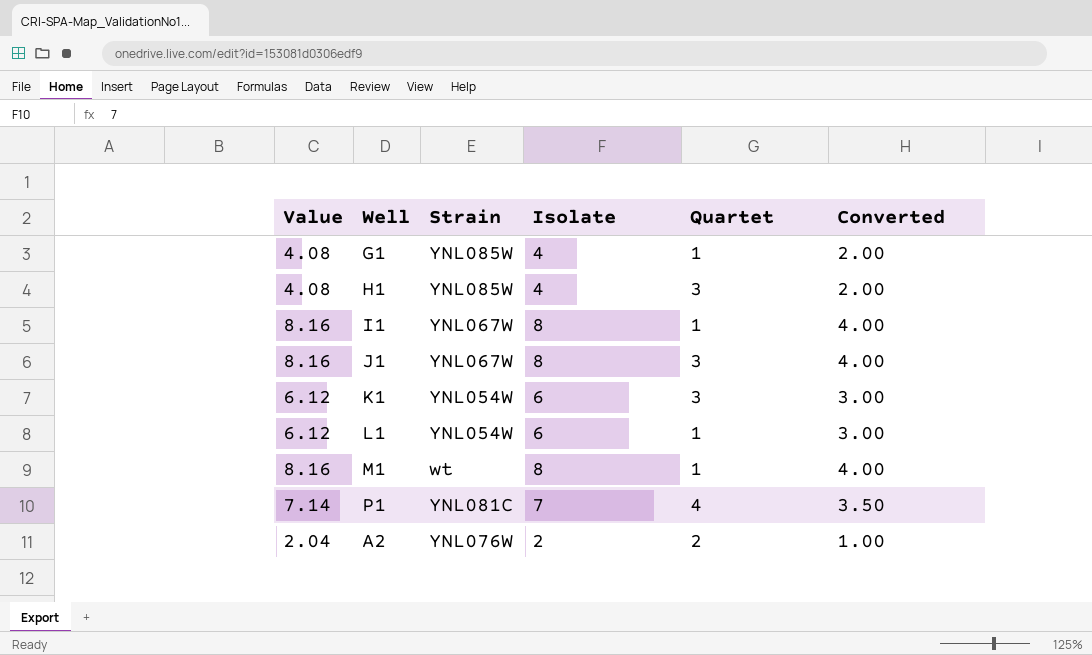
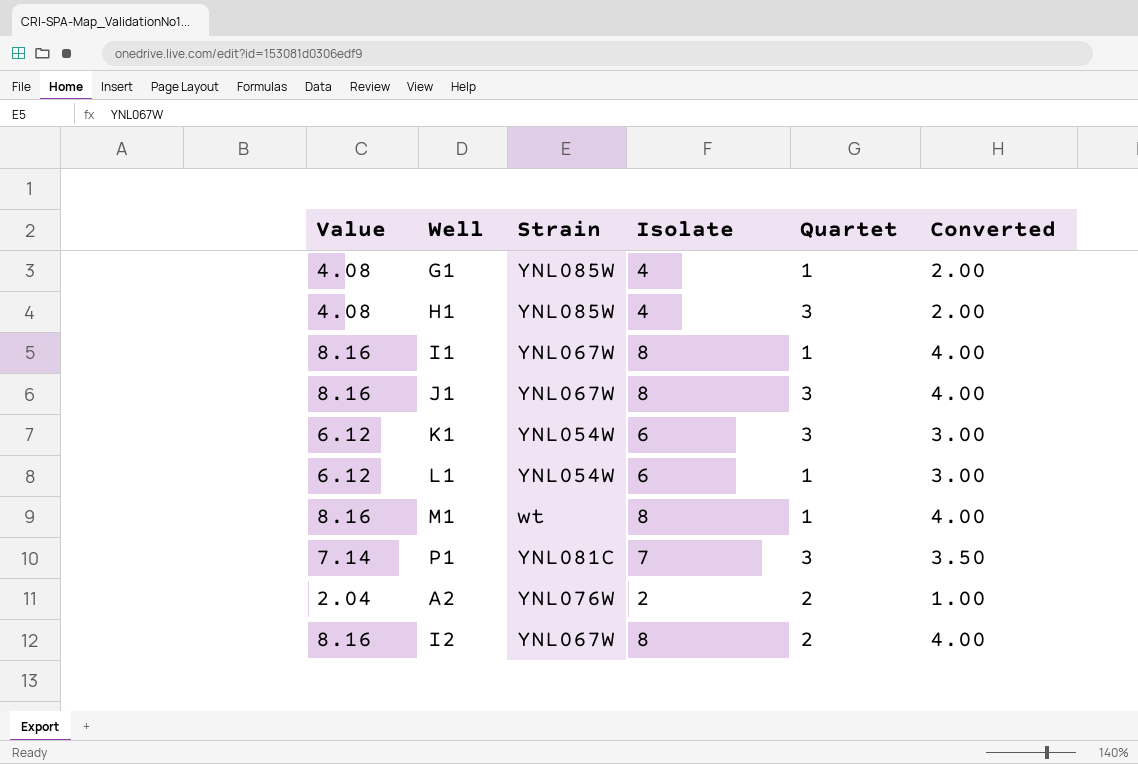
P1 | Quartet: 4 -> 3
row I2: none -> 8.16 | YNL067W | 8 | 2 | 4.00

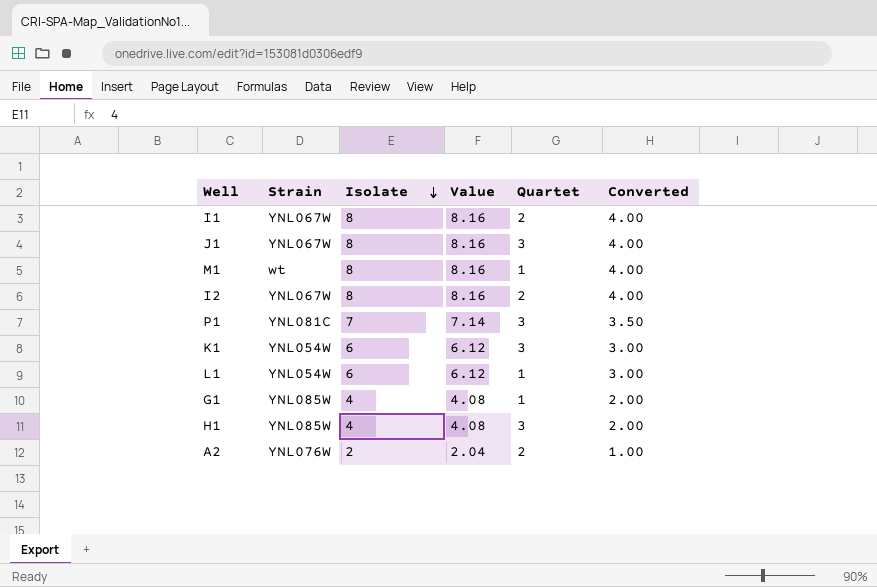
row order: none -> Isolate descending
column Value | position: 1 -> 4
I1 | Quartet: 1 -> 2

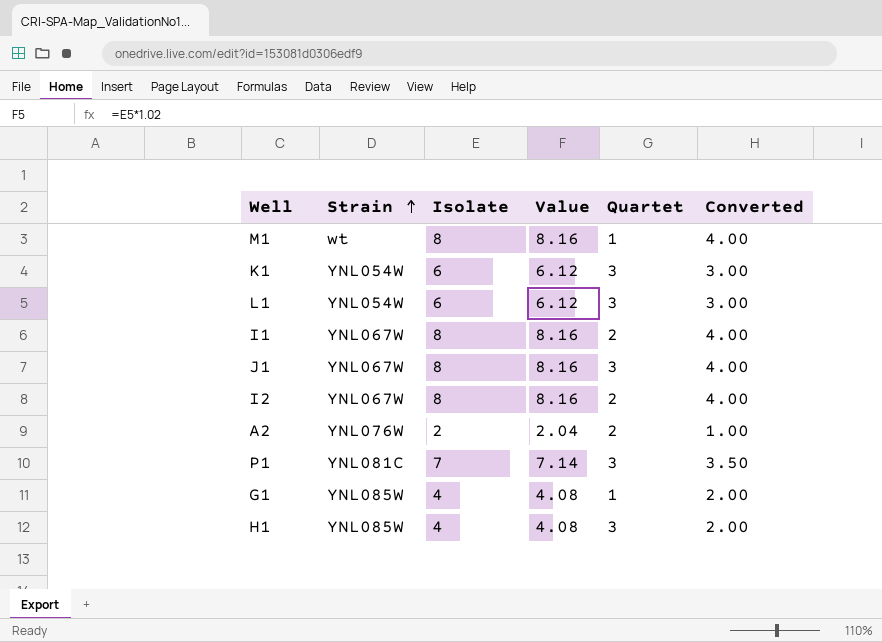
row order: Isolate descending -> Strain ascending
L1 | Quartet: 1 -> 3

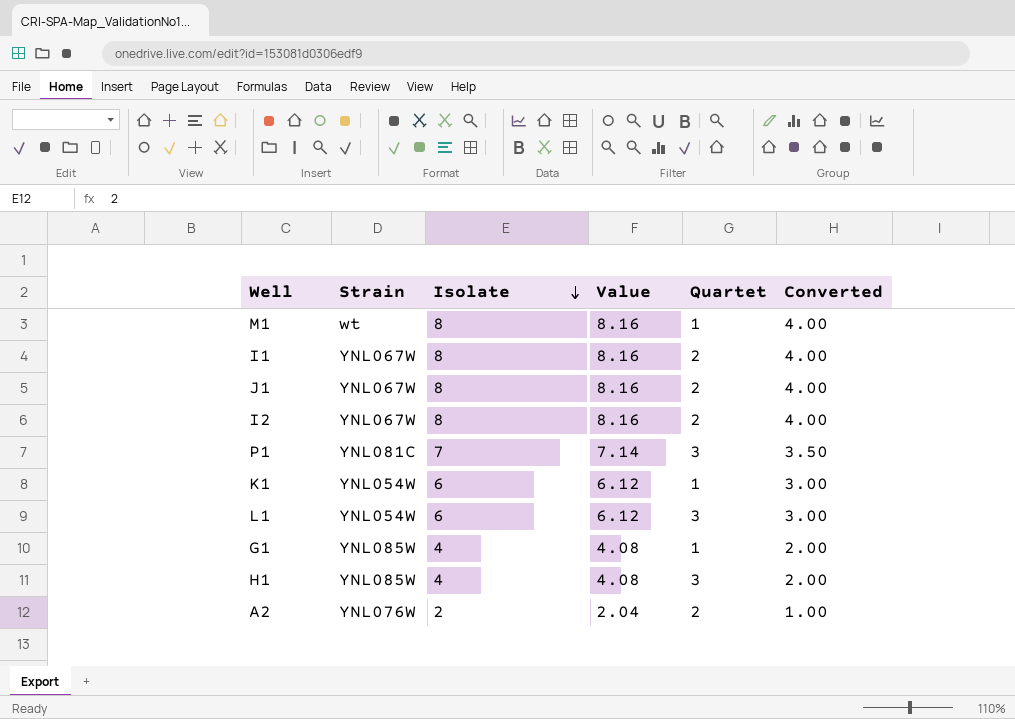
row order: Strain ascending -> Isolate descending
J1 | Quartet: 3 -> 2
K1 | Quartet: 3 -> 1

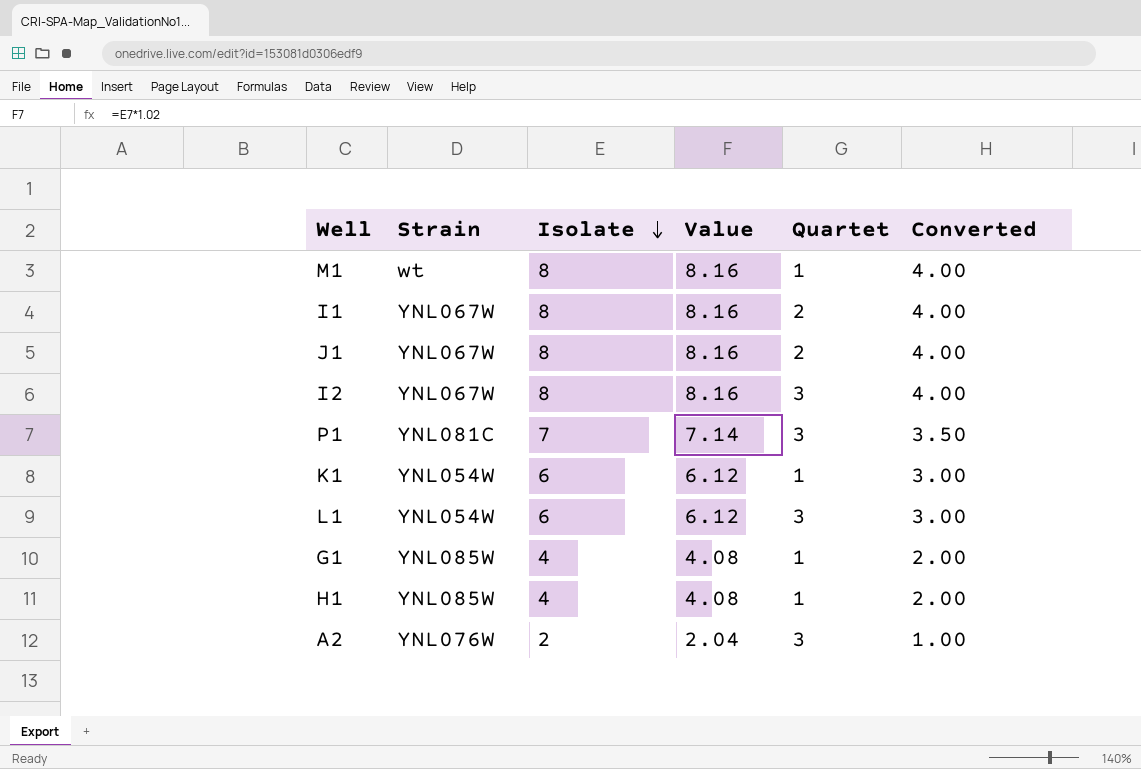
I2 | Quartet: 2 -> 3
H1 | Quartet: 3 -> 1
A2 | Quartet: 2 -> 3

